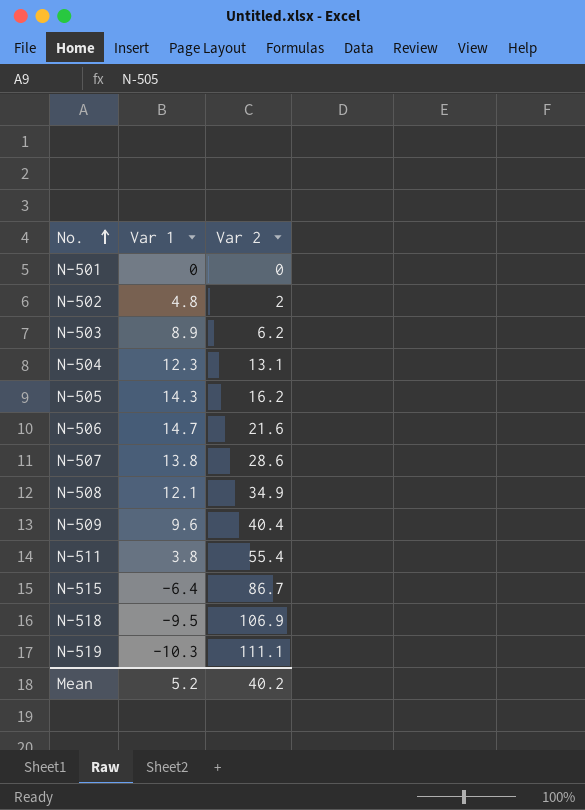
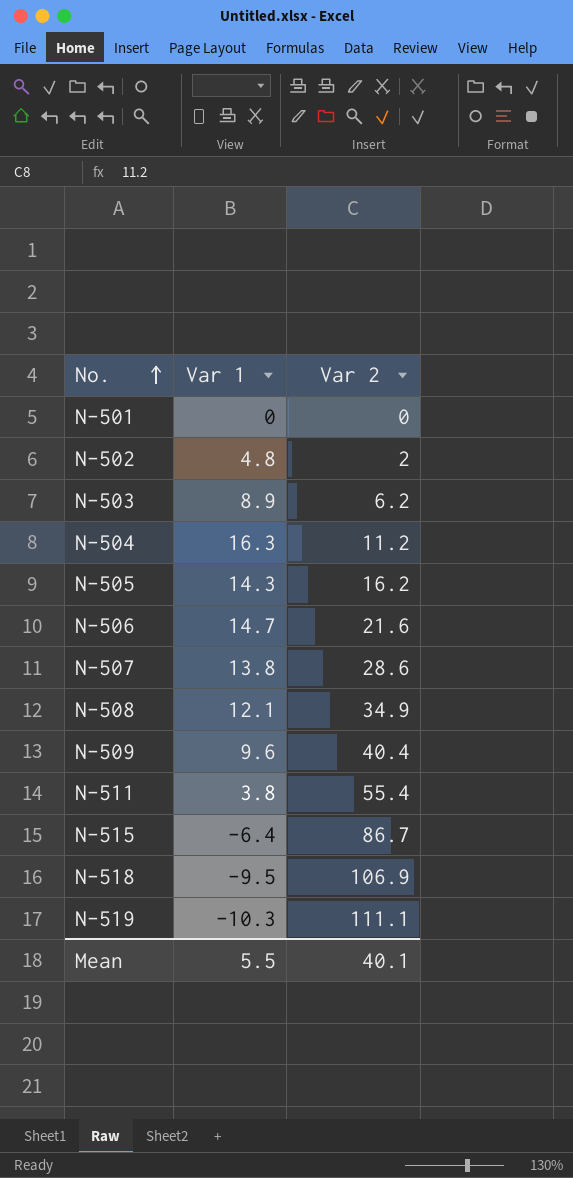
N-504 | Var 1: 12.3 -> 16.3
N-504 | Var 2: 13.1 -> 11.2
Mean | Var 1: 5.2 -> 5.5
Mean | Var 2: 40.2 -> 40.1

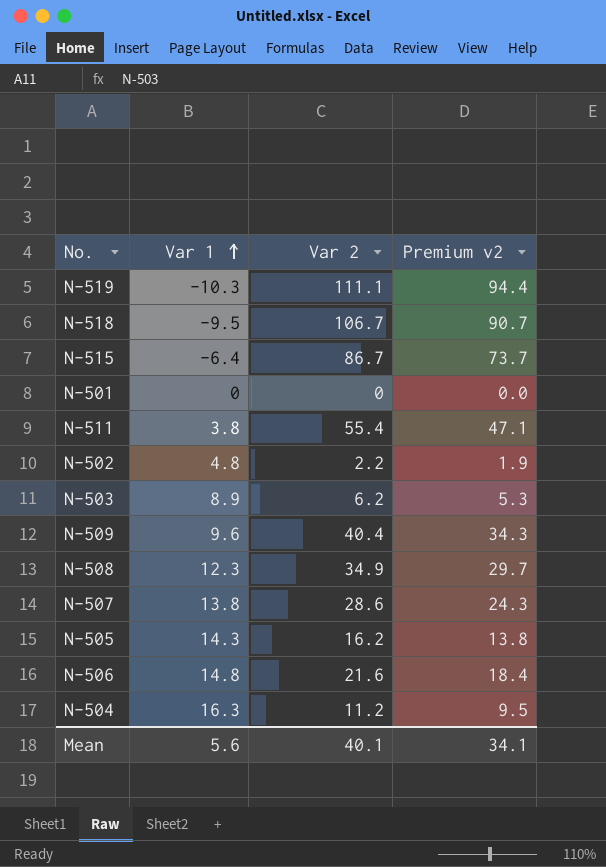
row order: No. ascending -> Var 1 ascending
column Premium v2 | formula: none -> [Var 2] * 0.85
N-518 | Var 2: 106.9 -> 106.7
N-502 | Var 2: 2 -> 2.2
N-508 | Var 1: 12.1 -> 12.3
N-506 | Var 1: 14.7 -> 14.8
Mean | Var 1: 5.5 -> 5.6

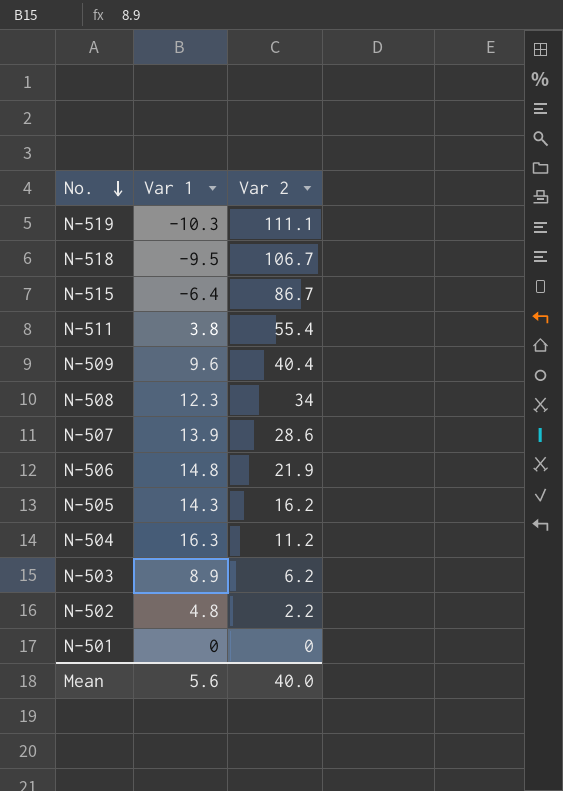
row order: Var 1 ascending -> No. descending
column Premium v2 | formula: [Var 2] * 0.85 -> none
N-508 | Var 2: 34.9 -> 34
N-507 | Var 1: 13.8 -> 13.9
N-506 | Var 2: 21.6 -> 21.9
Mean | Var 2: 40.1 -> 40.0

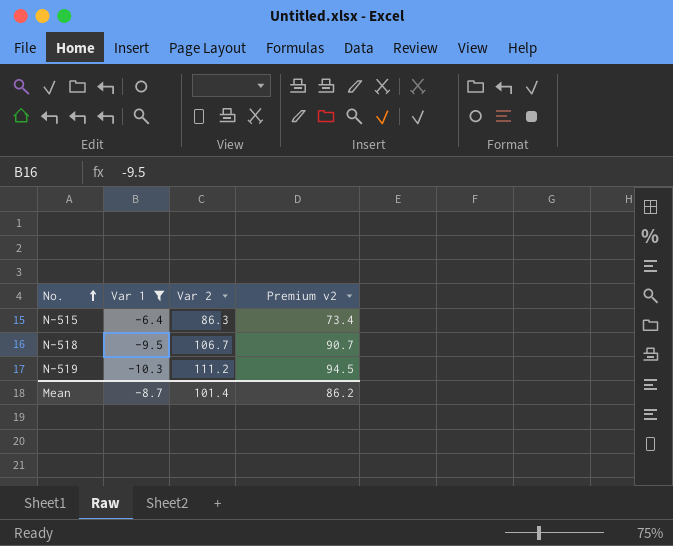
filter: none -> Var 1 <= -6.4
row order: No. descending -> No. ascending
column Premium v2 | formula: none -> [Var 2] * 0.85
N-515 | Var 2: 86.7 -> 86.3
N-519 | Var 2: 111.1 -> 111.2
Mean | Var 1: 5.6 -> -8.7
Mean | Var 2: 40.0 -> 101.4

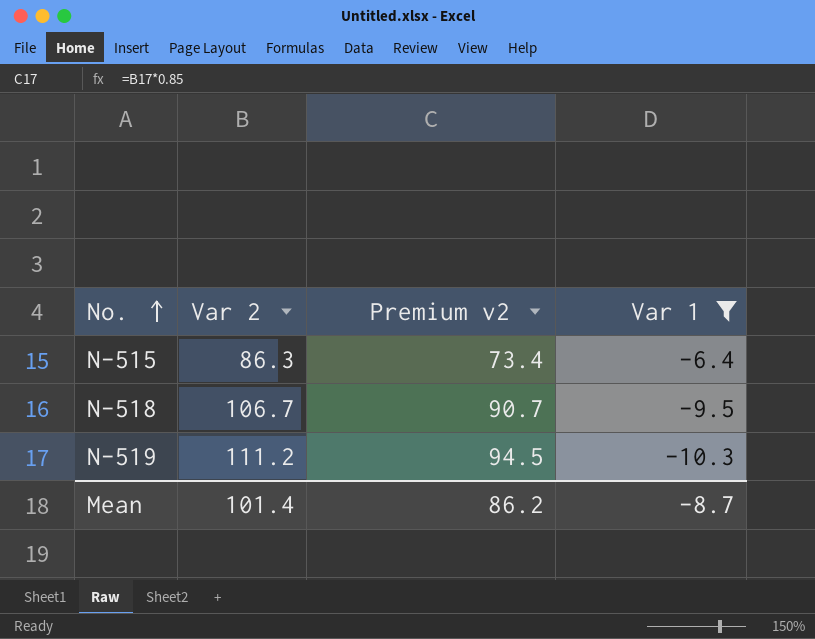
column Var 1 | position: 2 -> 4

